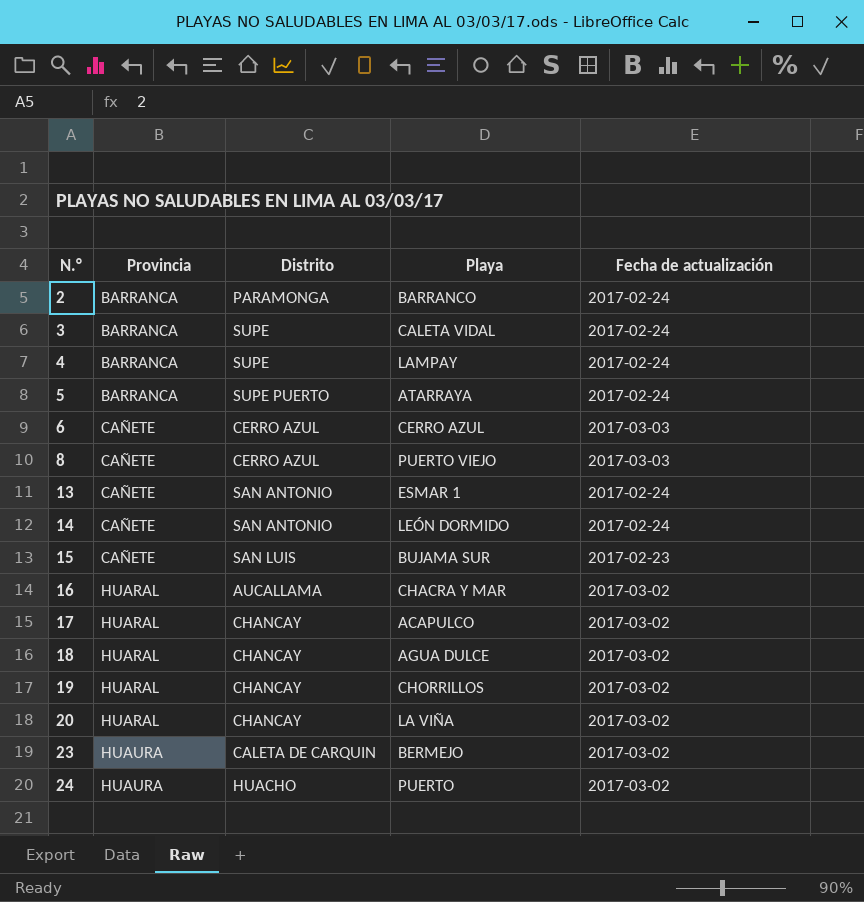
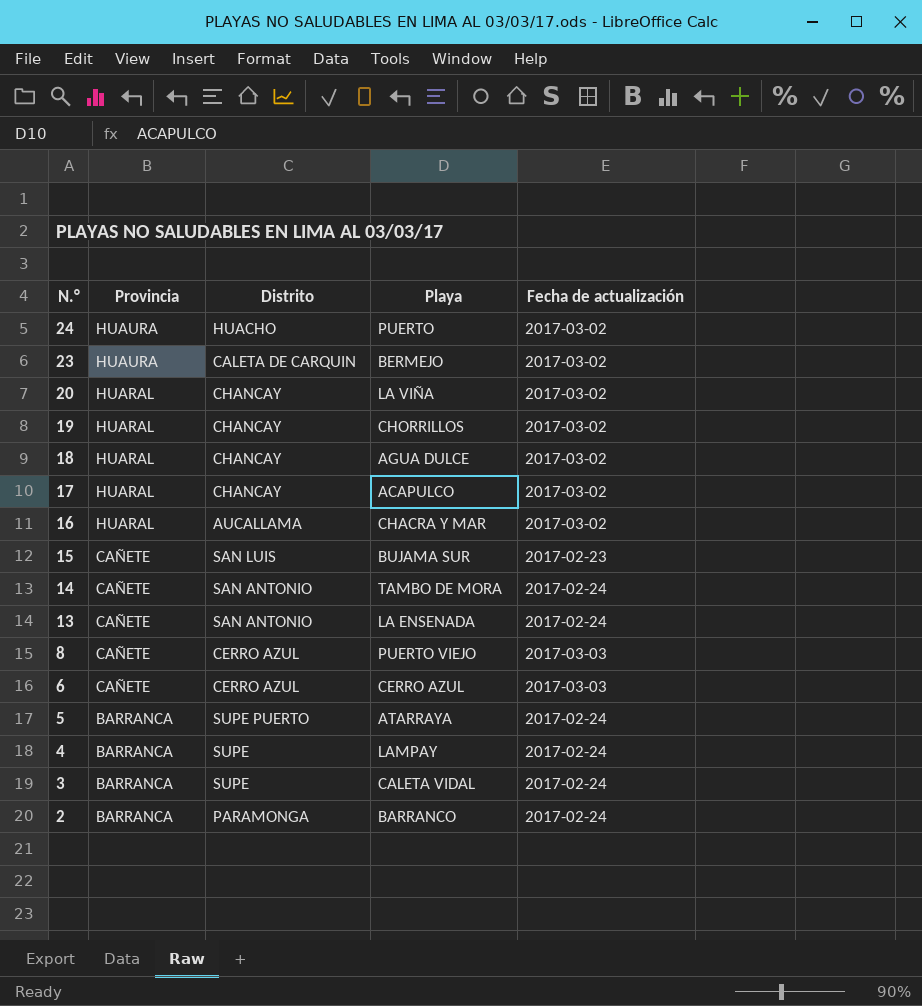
row order: N.° ascending -> N.° descending
14 | Playa: LEÓN DORMIDO -> TAMBO DE MORA
13 | Playa: ESMAR 1 -> LA ENSENADA

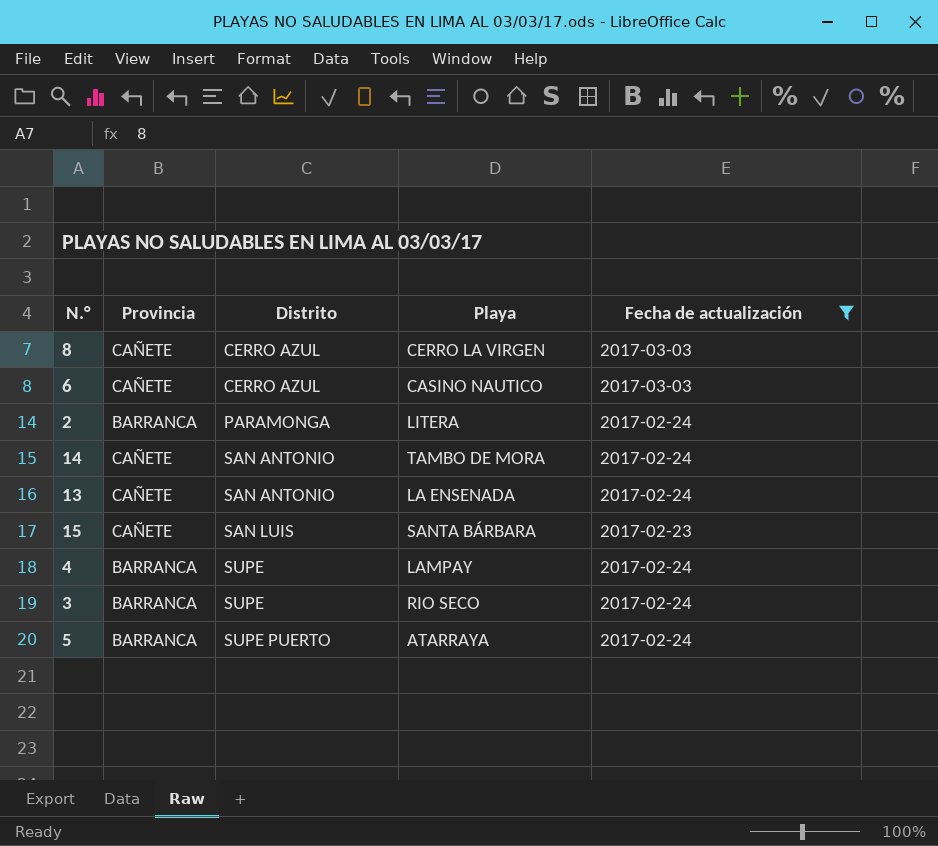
filter: none -> Fecha de actualización != 2017-03-02
row order: N.° descending -> Distrito ascending
8 | Playa: PUERTO VIEJO -> CERRO LA VIRGEN
6 | Playa: CERRO AZUL -> CASINO NAUTICO
2 | Playa: BARRANCO -> LITERA
15 | Playa: BUJAMA SUR -> SANTA BÁRBARA
3 | Playa: CALETA VIDAL -> RIO SECO

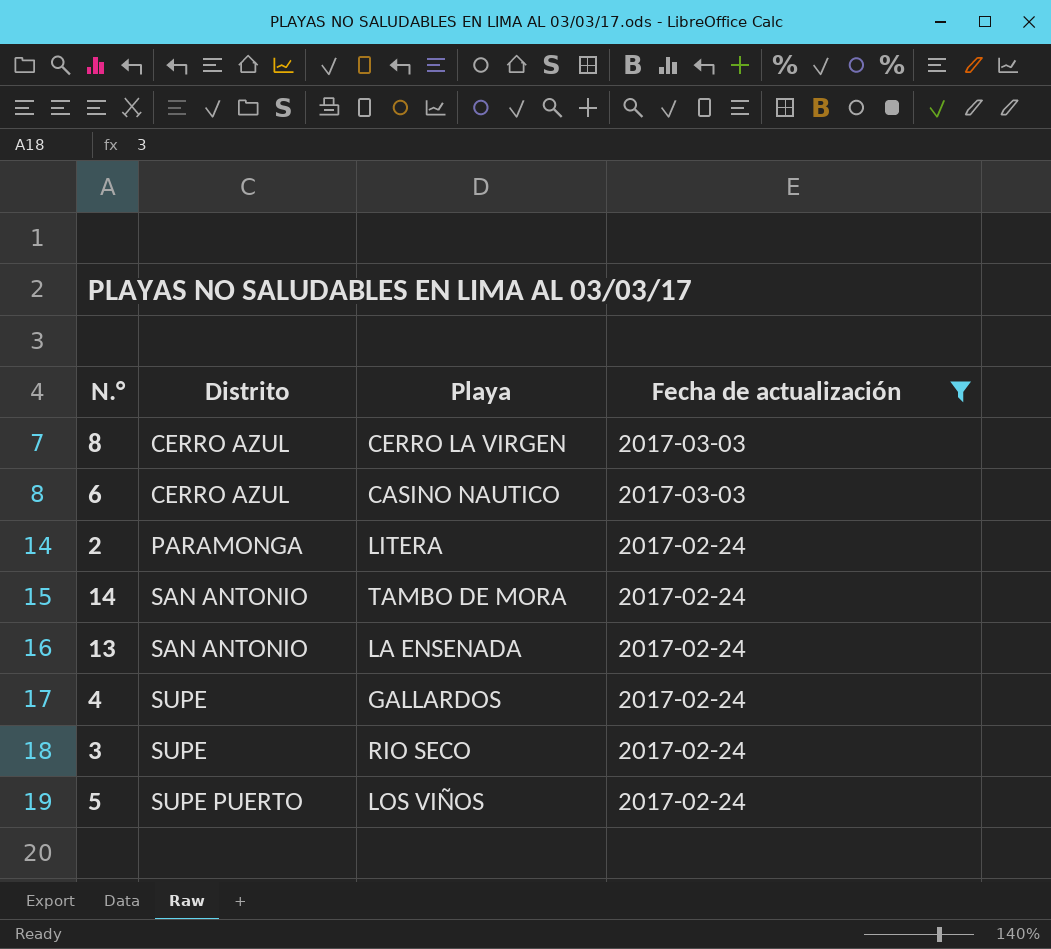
column Provincia | position: 2 -> none
row 15: CAÑETE | SAN LUIS | SANTA BÁRBARA | 2017-02-23 -> none
4 | Playa: LAMPAY -> GALLARDOS
5 | Playa: ATARRAYA -> LOS VIÑOS

